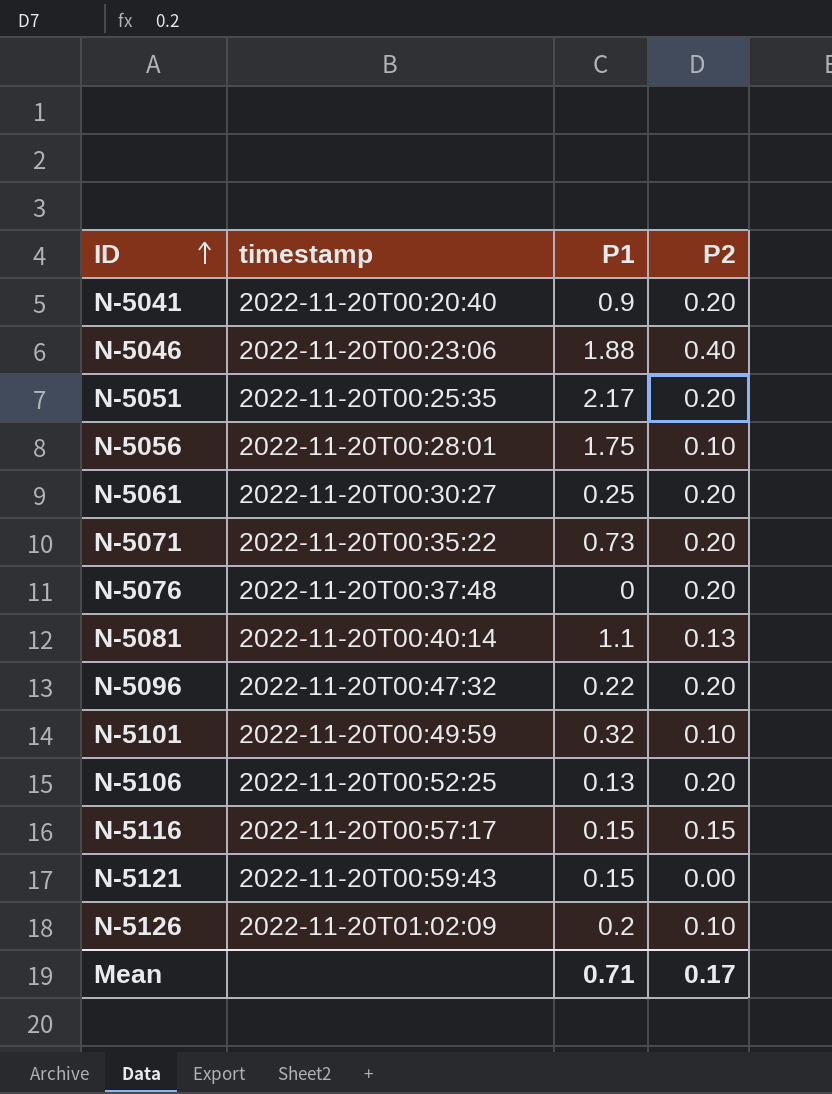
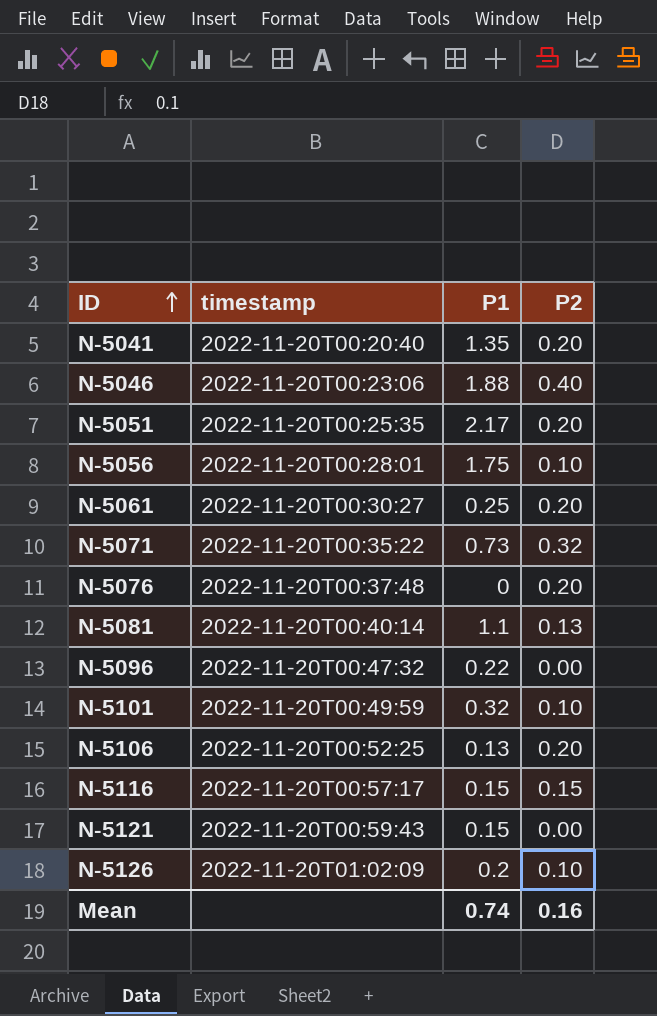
N-5041 | P1: 0.9 -> 1.35
N-5071 | P2: 0.20 -> 0.32
N-5096 | P2: 0.20 -> 0.00
Mean | P1: 0.71 -> 0.74
Mean | P2: 0.17 -> 0.16

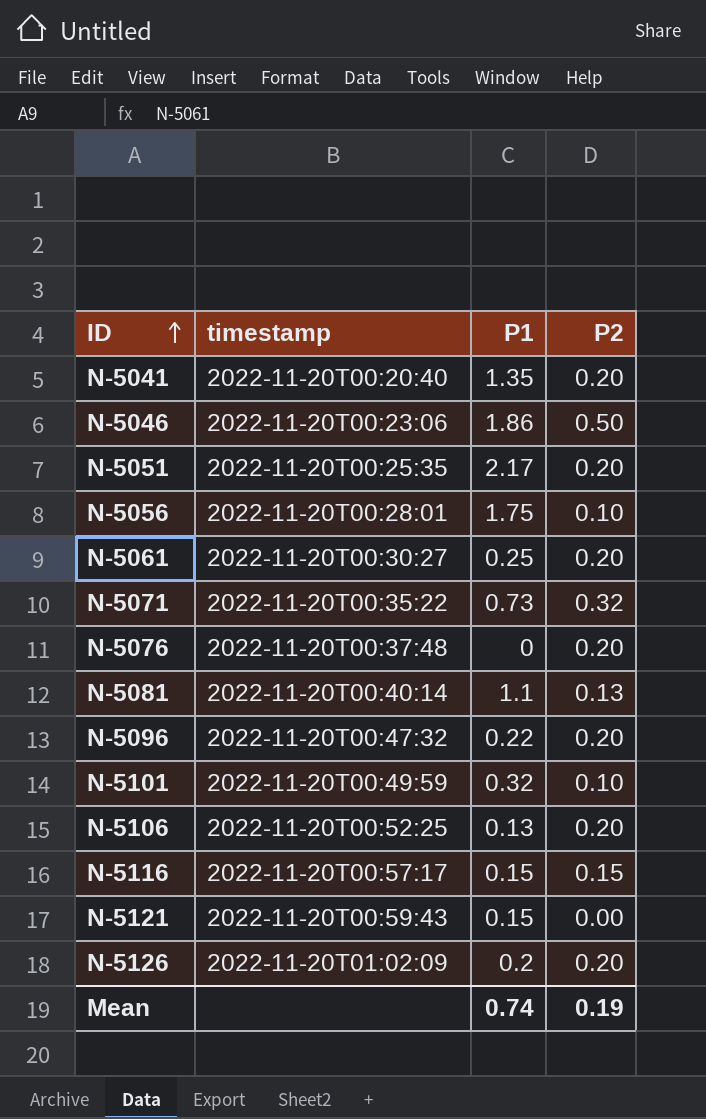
N-5046 | P1: 1.88 -> 1.86
N-5046 | P2: 0.40 -> 0.50
N-5096 | P2: 0.00 -> 0.20
N-5126 | P2: 0.10 -> 0.20
Mean | P2: 0.16 -> 0.19

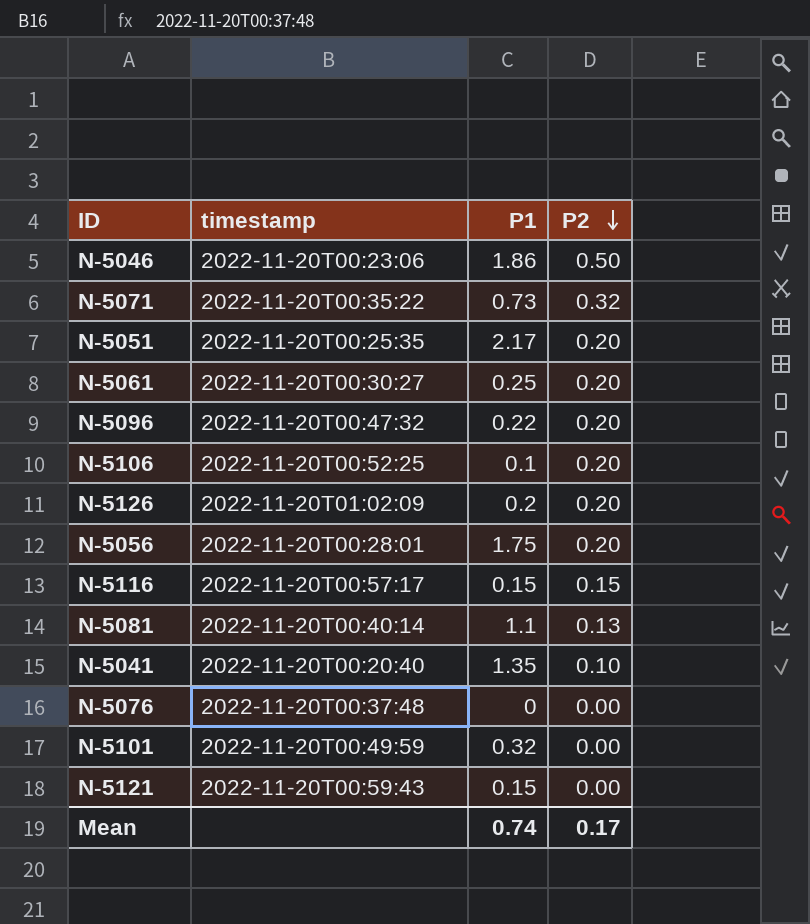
row order: ID ascending -> P2 descending
N-5106 | P1: 0.13 -> 0.1
N-5056 | P2: 0.10 -> 0.20
N-5041 | P2: 0.20 -> 0.10
N-5076 | P2: 0.20 -> 0.00
N-5101 | P2: 0.10 -> 0.00
Mean | P2: 0.19 -> 0.17

